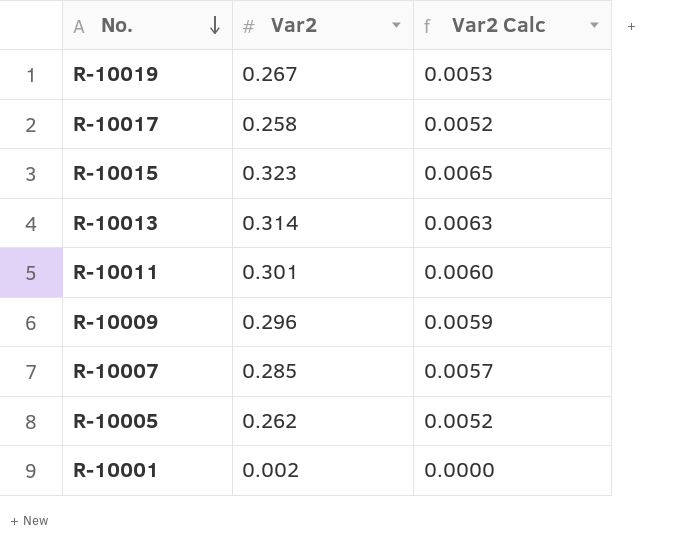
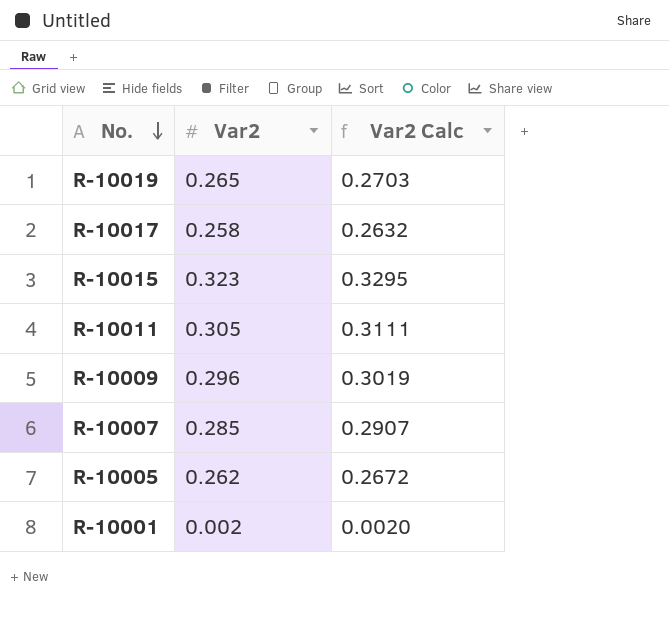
column Var2 Calc | formula: [Var2] * 0.02 -> [Var2] * 1.02
row R-10013: 0.314 | 0.0063 -> none
R-10019 | Var2: 0.267 -> 0.265
R-10011 | Var2: 0.301 -> 0.305

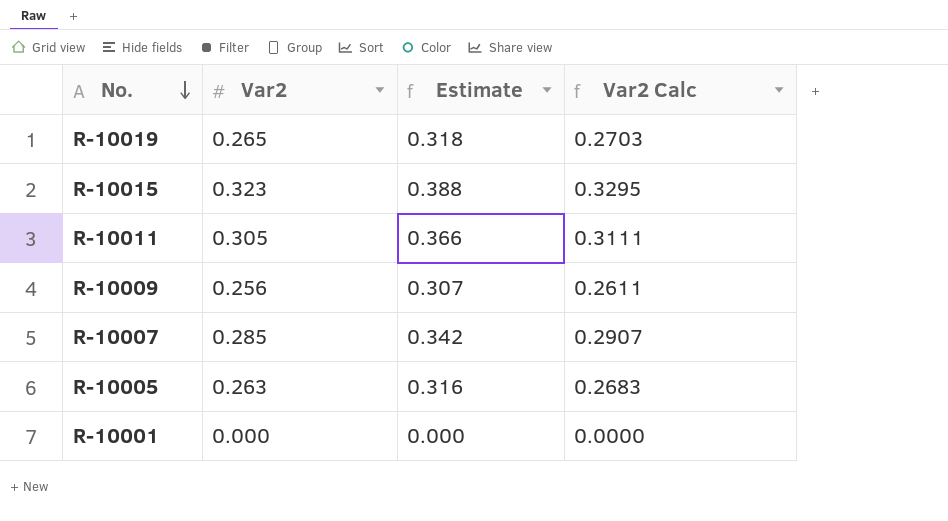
column Estimate | formula: none -> [Var2] * 1.2
row R-10017: 0.258 | 0.2632 -> none
R-10009 | Var2: 0.296 -> 0.256
R-10009 | Var2 Calc: 0.3019 -> 0.2611
R-10005 | Var2: 0.262 -> 0.263
R-10005 | Var2 Calc: 0.2672 -> 0.2683
R-10001 | Var2: 0.002 -> 0.000
R-10001 | Var2 Calc: 0.0020 -> 0.0000

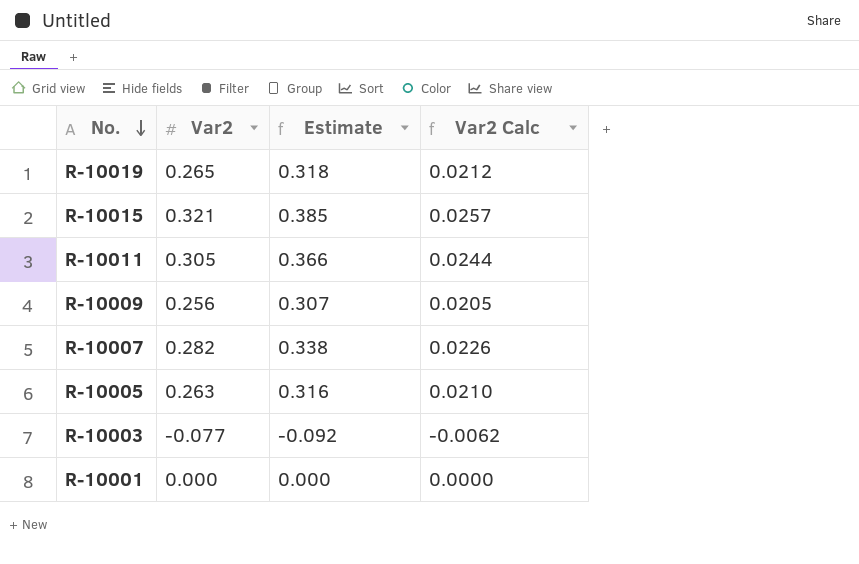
column Var2 Calc | formula: [Var2] * 1.02 -> [Var2] * 0.08
R-10015 | Var2: 0.323 -> 0.321
R-10015 | Estimate: 0.388 -> 0.385
R-10007 | Var2: 0.285 -> 0.282
R-10007 | Estimate: 0.342 -> 0.338
row R-10003: none -> -0.077 | -0.092 | -0.0062

